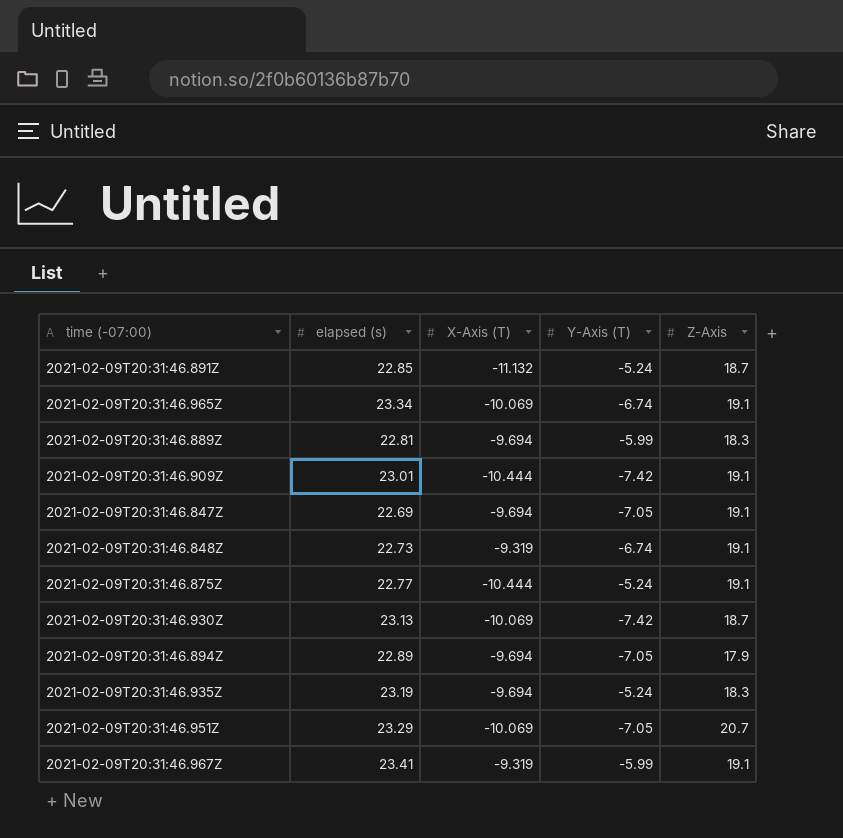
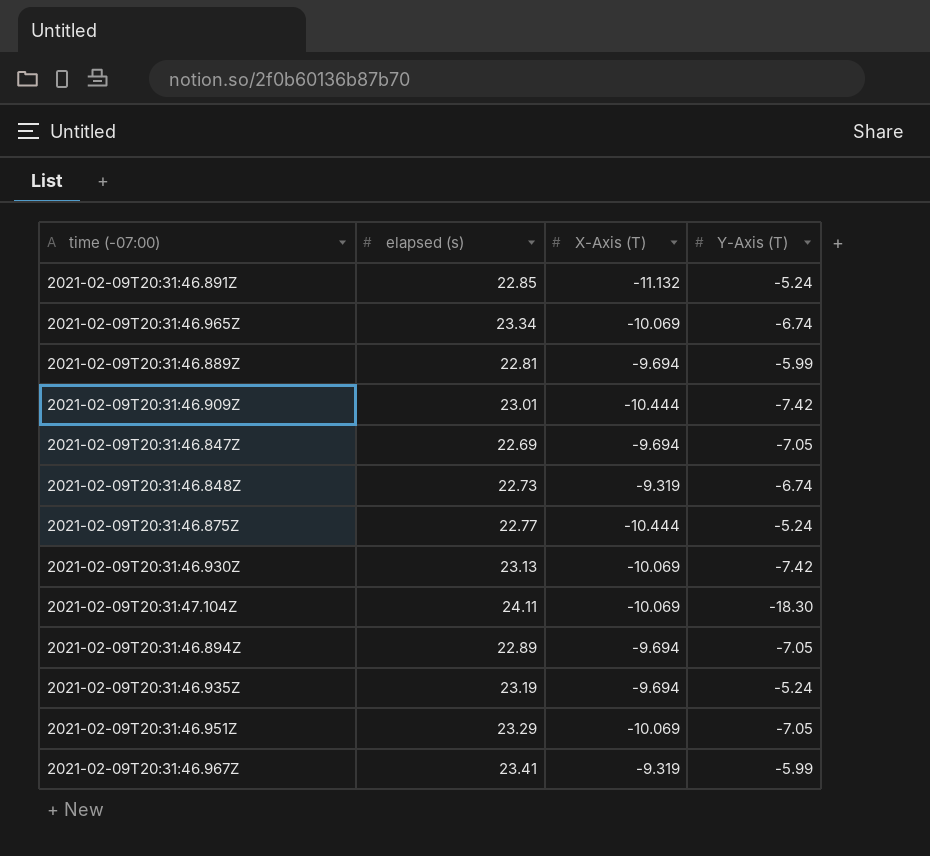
column Z-Axis | position: 5 -> none
row 2021-02-09T20:31:47.104Z: none -> 24.11 | -10.069 | -18.30

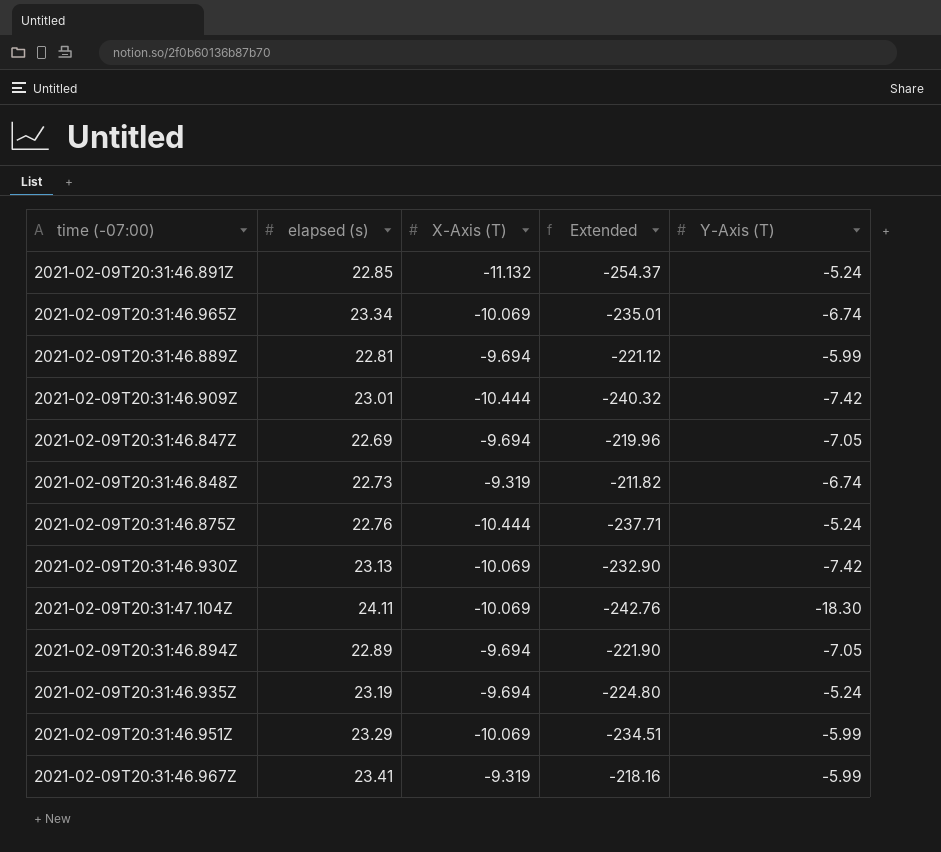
column Extended | formula: none -> [elapsed (s)] * [X-Axis (T)]
2021-02-09T20:31:46.875Z | elapsed (s): 22.77 -> 22.76
2021-02-09T20:31:46.951Z | Y-Axis (T): -7.05 -> -5.99

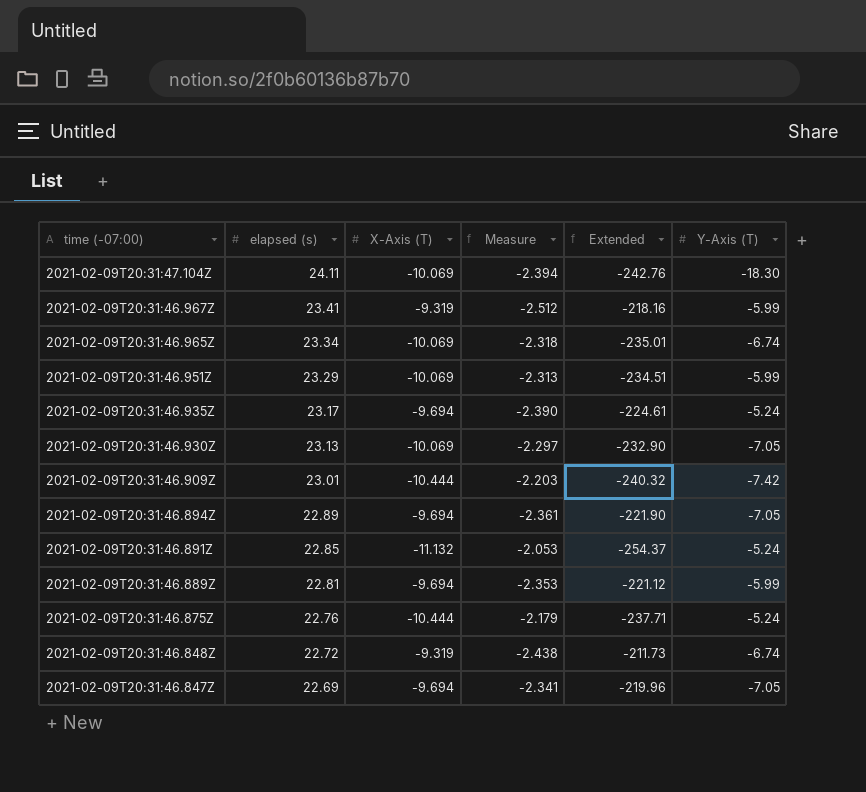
row order: none -> time (-07:00) descending
column Measure | formula: none -> [elapsed (s)] / [X-Axis (T)]
2021-02-09T20:31:46.935Z | elapsed (s): 23.19 -> 23.17
2021-02-09T20:31:46.935Z | Extended: -224.80 -> -224.61
2021-02-09T20:31:46.930Z | Y-Axis (T): -7.42 -> -7.05
2021-02-09T20:31:46.848Z | elapsed (s): 22.73 -> 22.72
2021-02-09T20:31:46.848Z | Extended: -211.82 -> -211.73

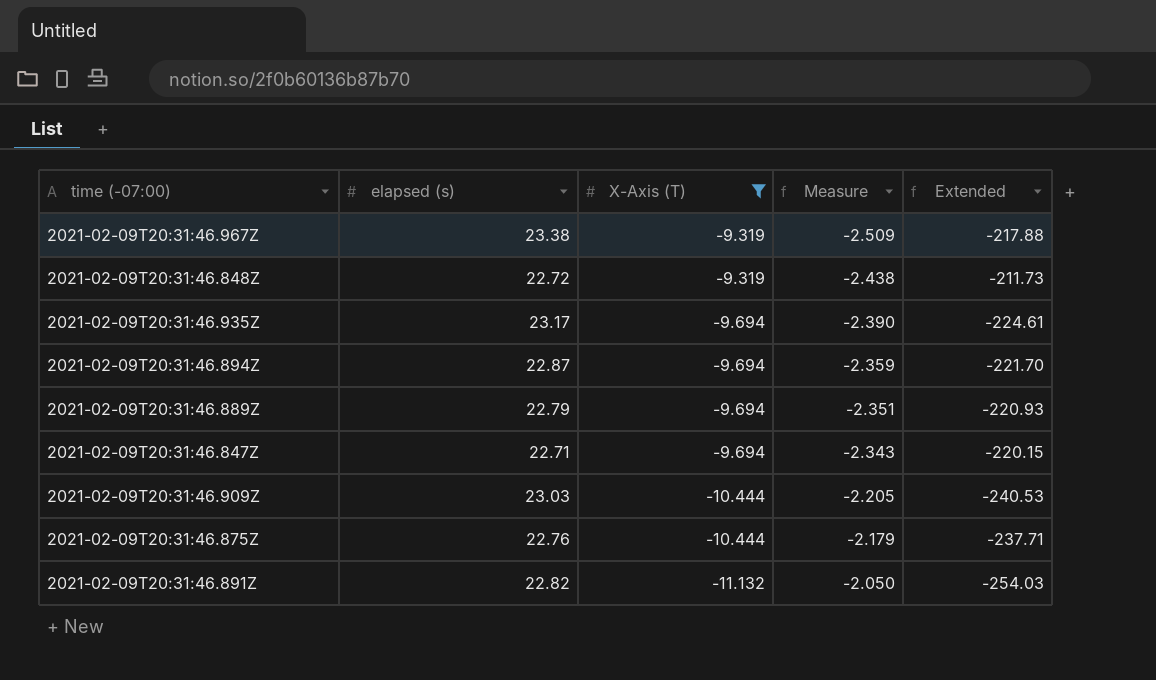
filter: none -> X-Axis (T) != -10.069
row order: time (-07:00) descending -> X-Axis (T) descending
column Y-Axis (T) | position: 6 -> none
2021-02-09T20:31:46.967Z | elapsed (s): 23.41 -> 23.38
2021-02-09T20:31:46.967Z | Measure: -2.512 -> -2.509
2021-02-09T20:31:46.967Z | Extended: -218.16 -> -217.88
2021-02-09T20:31:46.894Z | elapsed (s): 22.89 -> 22.87
2021-02-09T20:31:46.894Z | Measure: -2.361 -> -2.359
2021-02-09T20:31:46.894Z | Extended: -221.90 -> -221.70
2021-02-09T20:31:46.889Z | elapsed (s): 22.81 -> 22.79
2021-02-09T20:31:46.889Z | Measure: -2.353 -> -2.351
2021-02-09T20:31:46.889Z | Extended: -221.12 -> -220.93
2021-02-09T20:31:46.847Z | elapsed (s): 22.69 -> 22.71
2021-02-09T20:31:46.847Z | Measure: -2.341 -> -2.343
2021-02-09T20:31:46.847Z | Extended: -219.96 -> -220.15
2021-02-09T20:31:46.909Z | elapsed (s): 23.01 -> 23.03
2021-02-09T20:31:46.909Z | Measure: -2.203 -> -2.205
2021-02-09T20:31:46.909Z | Extended: -240.32 -> -240.53
2021-02-09T20:31:46.891Z | elapsed (s): 22.85 -> 22.82
2021-02-09T20:31:46.891Z | Measure: -2.053 -> -2.050
2021-02-09T20:31:46.891Z | Extended: -254.37 -> -254.03

